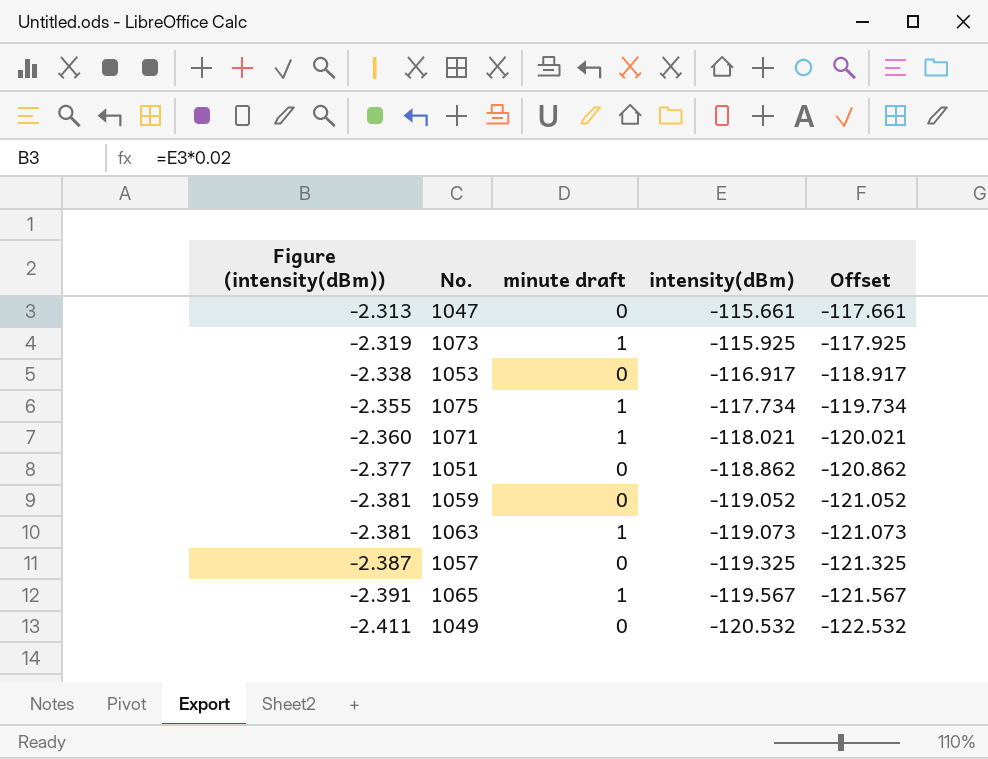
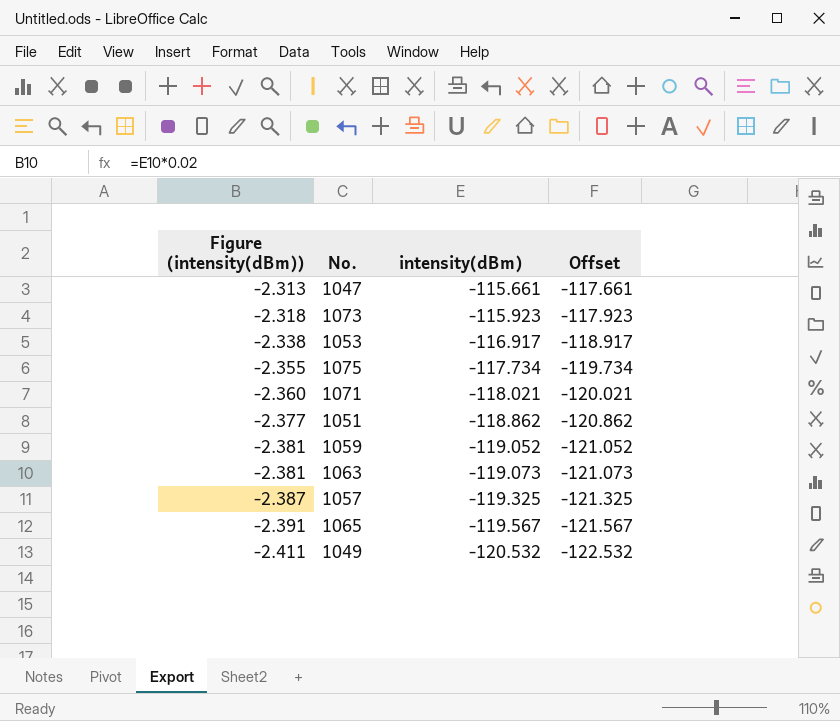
column minute draft | position: 3 -> none
1073 | Figure (intensity(dBm)): -2.319 -> -2.318
1073 | intensity(dBm): -115.925 -> -115.923
1073 | Offset: -117.925 -> -117.923

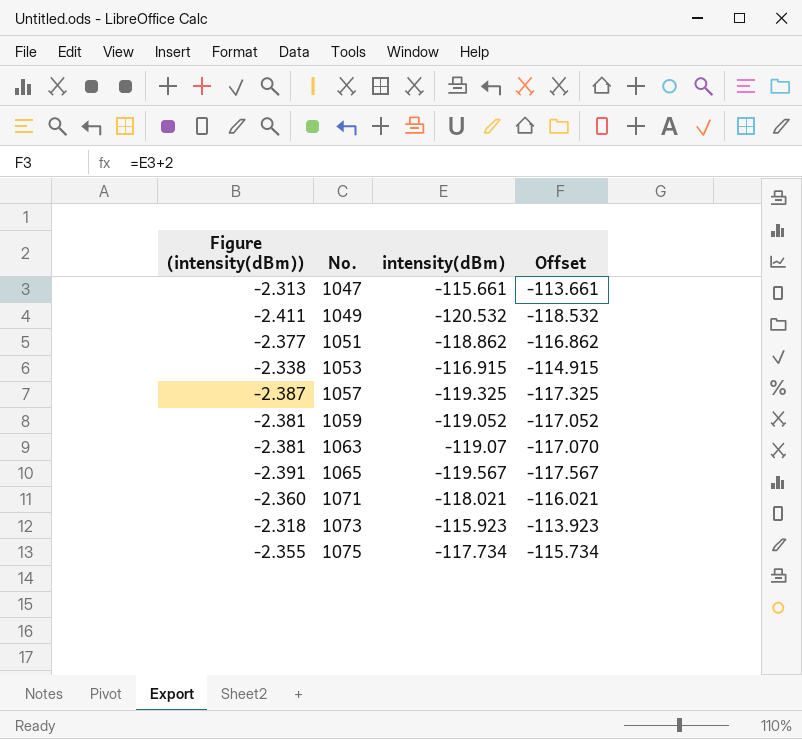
row order: Figure (intensity(dBm)) descending -> No. ascending
column Offset | formula: [intensity(dBm)] - 2 -> [intensity(dBm)] + 2
1053 | intensity(dBm): -116.917 -> -116.915
1063 | intensity(dBm): -119.073 -> -119.07

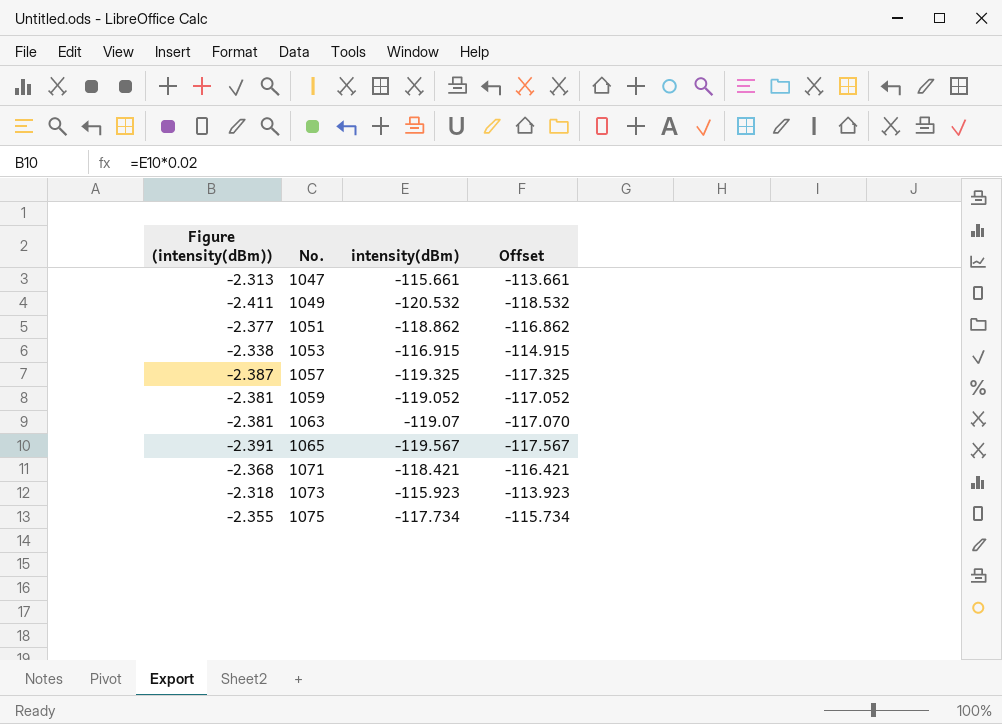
1071 | Figure (intensity(dBm)): -2.360 -> -2.368
1071 | intensity(dBm): -118.021 -> -118.421
1071 | Offset: -116.021 -> -116.421

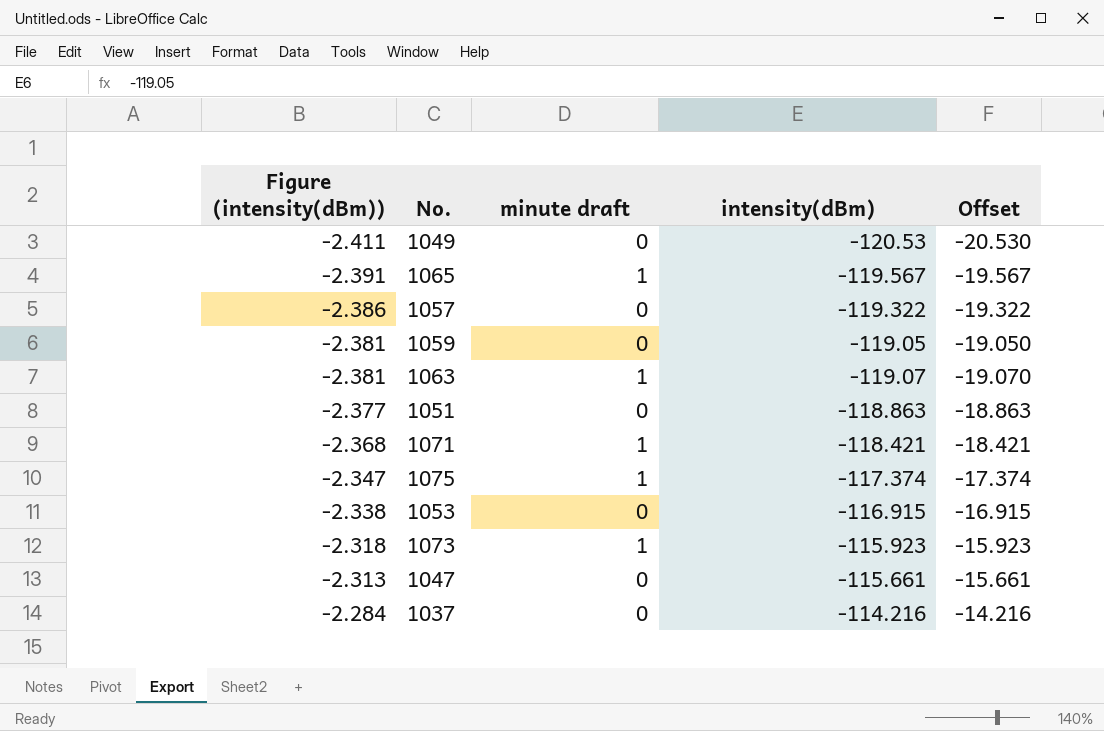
row order: No. ascending -> Figure (intensity(dBm)) ascending
column minute draft | position: none -> 3
column Offset | formula: [intensity(dBm)] + 2 -> [intensity(dBm)] + 100
1049 | intensity(dBm): -120.532 -> -120.53
1057 | Figure (intensity(dBm)): -2.387 -> -2.386
1057 | intensity(dBm): -119.325 -> -119.322
1059 | intensity(dBm): -119.052 -> -119.05
1051 | intensity(dBm): -118.862 -> -118.863
1075 | Figure (intensity(dBm)): -2.355 -> -2.347
1075 | intensity(dBm): -117.734 -> -117.374
row 1037: none -> -2.284 | 0 | -114.216 | -14.216

